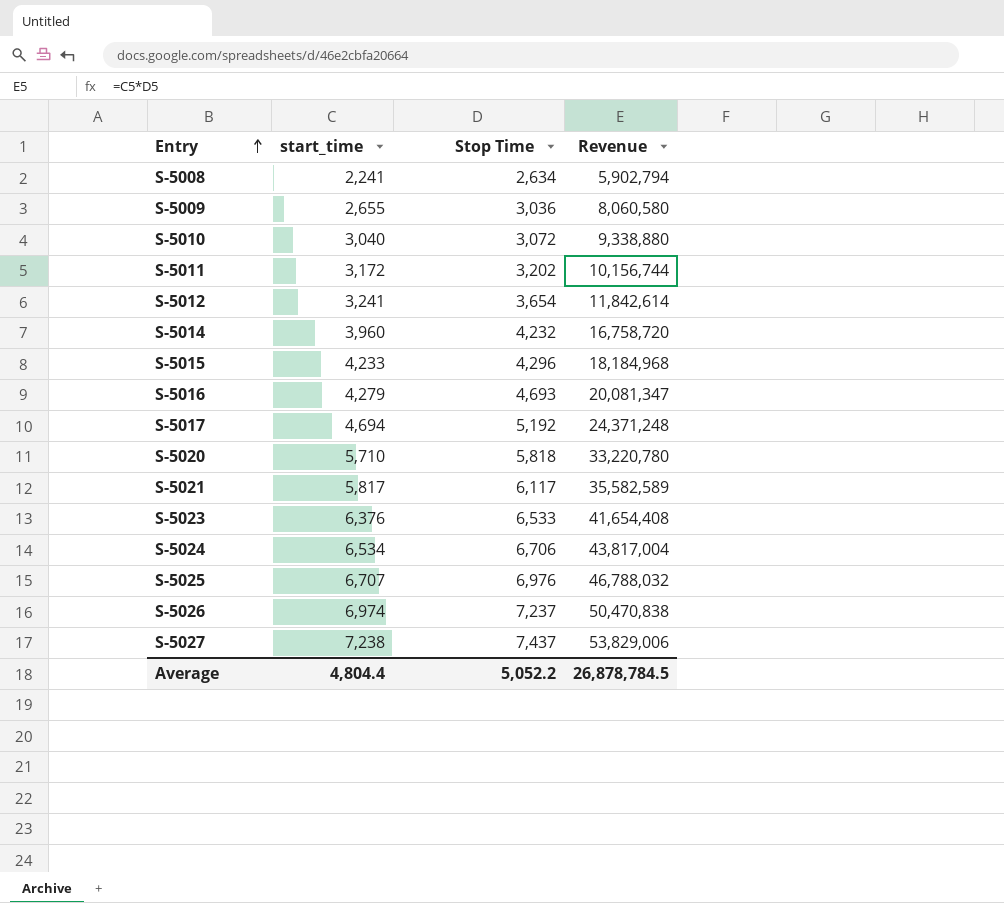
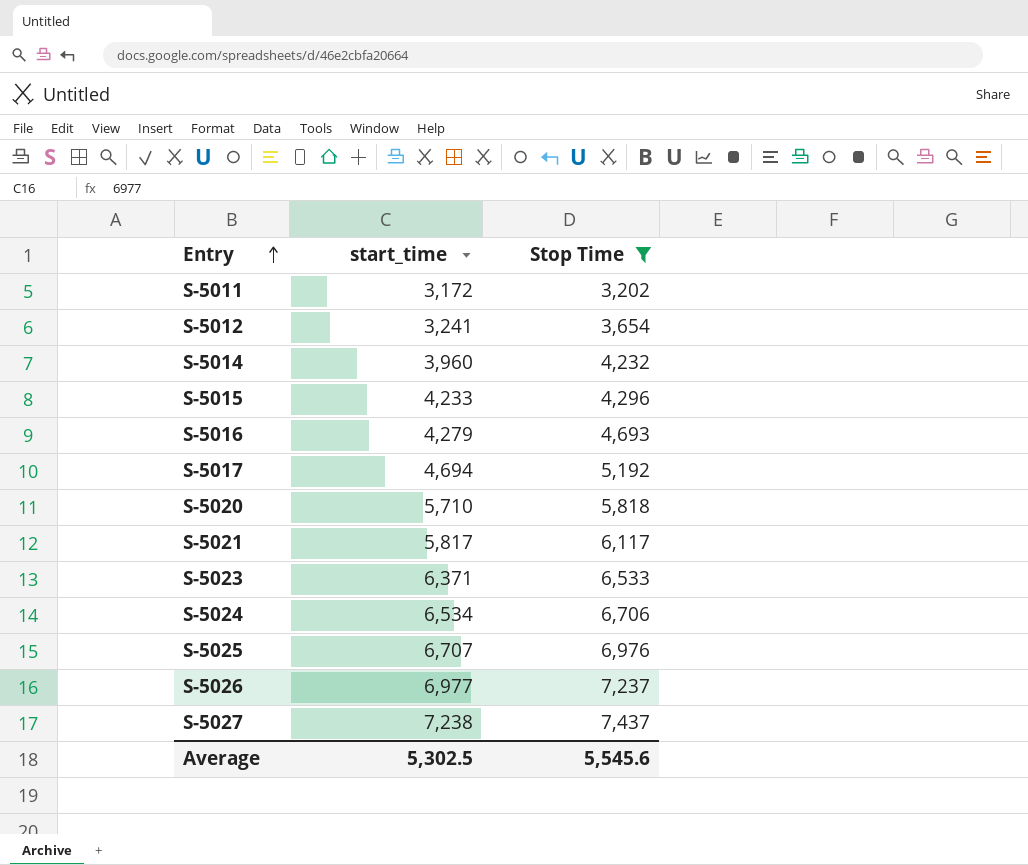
filter: none -> Stop Time >= 3,202
column Revenue | formula: [start_time] * [Stop Time] -> none
S-5023 | start_time: 6,376 -> 6,371
S-5026 | start_time: 6,974 -> 6,977
Average | start_time: 4,804.4 -> 5,302.5
Average | Stop Time: 5,052.2 -> 5,545.6

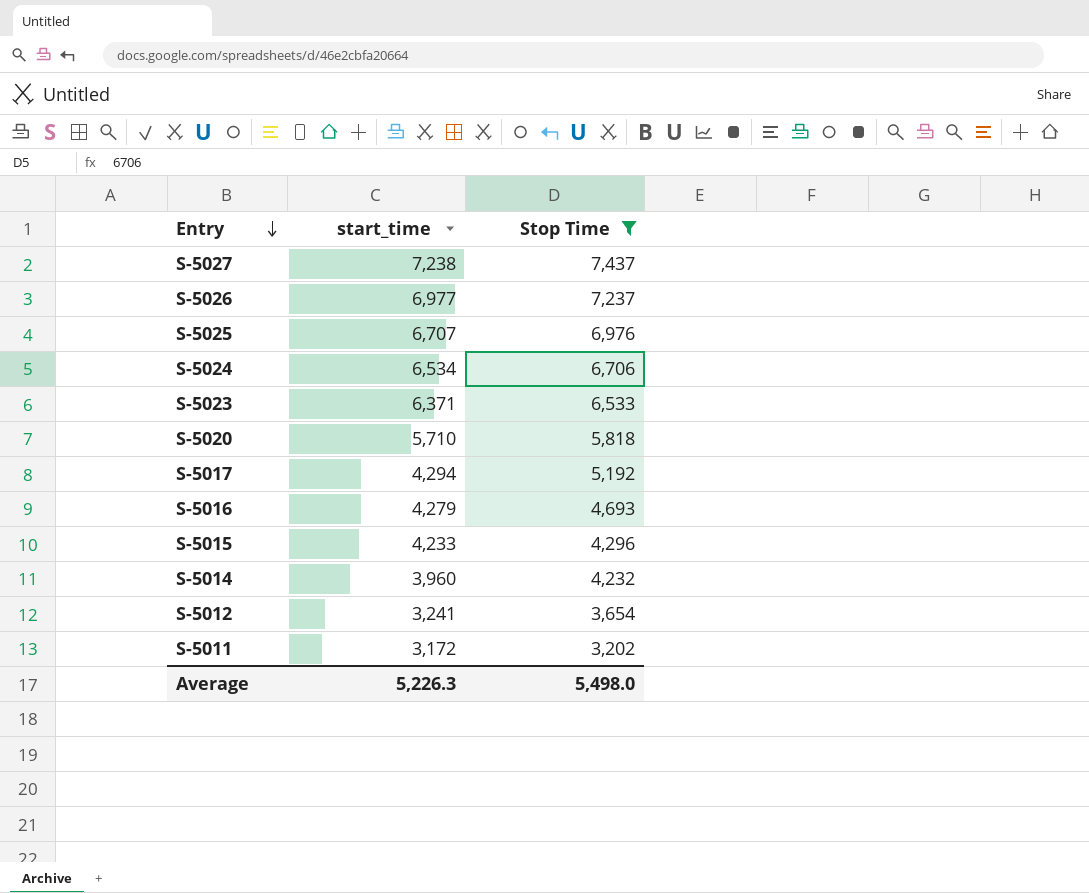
row order: Entry ascending -> Entry descending
row S-5021: 5,817 | 6,117 -> none
S-5017 | start_time: 4,694 -> 4,294
Average | start_time: 5,302.5 -> 5,226.3
Average | Stop Time: 5,545.6 -> 5,498.0

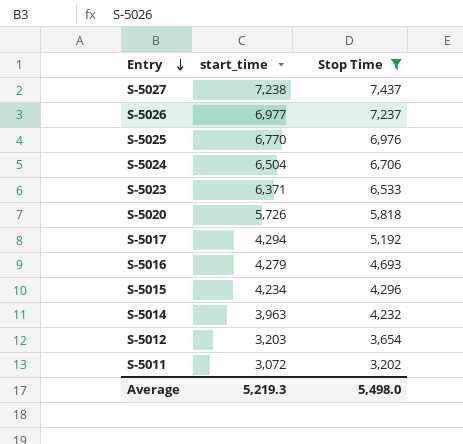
S-5025 | start_time: 6,707 -> 6,770
S-5024 | start_time: 6,534 -> 6,504
S-5020 | start_time: 5,710 -> 5,726
S-5015 | start_time: 4,233 -> 4,234
S-5014 | start_time: 3,960 -> 3,963
S-5012 | start_time: 3,241 -> 3,203
S-5011 | start_time: 3,172 -> 3,072
Average | start_time: 5,226.3 -> 5,219.3

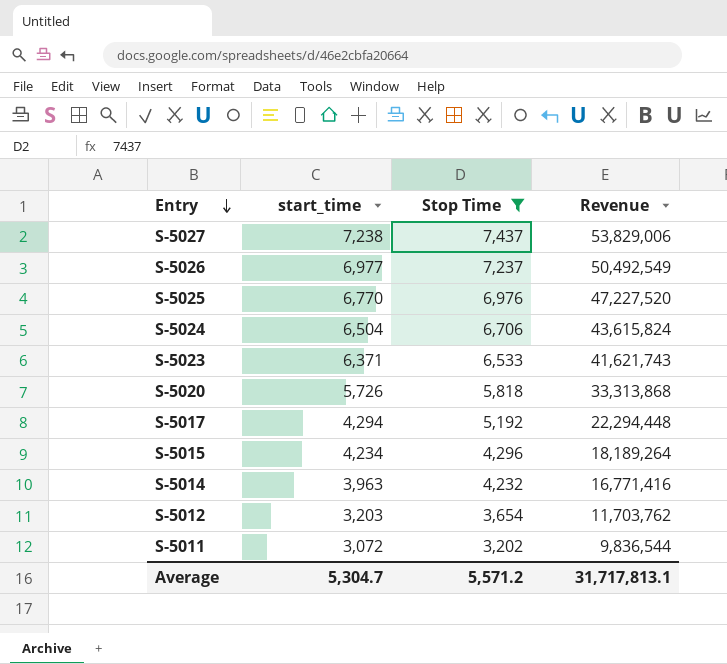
column Revenue | formula: none -> [start_time] * [Stop Time]
row S-5016: 4,279 | 4,693 -> none
Average | start_time: 5,219.3 -> 5,304.7
Average | Stop Time: 5,498.0 -> 5,571.2

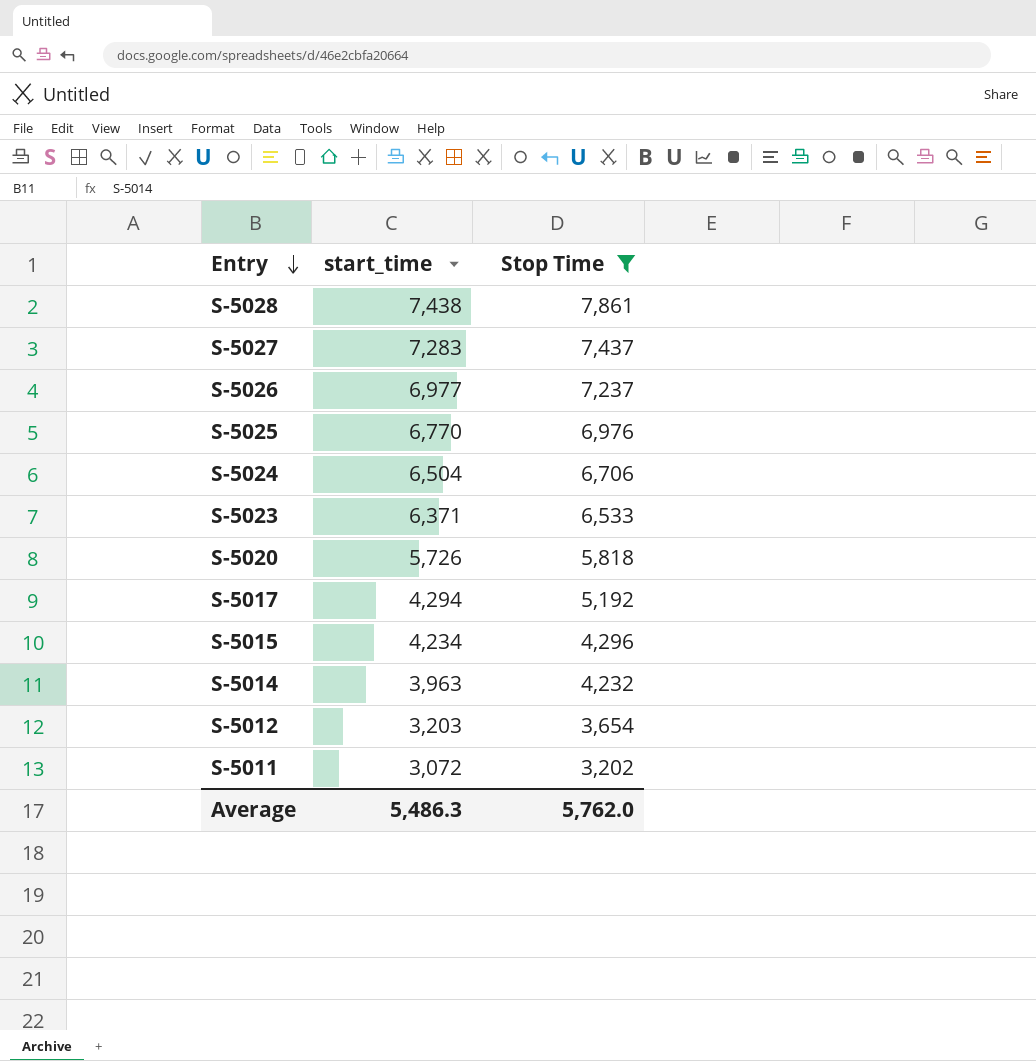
column Revenue | formula: [start_time] * [Stop Time] -> none
row S-5028: none -> 7,438 | 7,861
S-5027 | start_time: 7,238 -> 7,283
Average | start_time: 5,304.7 -> 5,486.3
Average | Stop Time: 5,571.2 -> 5,762.0

